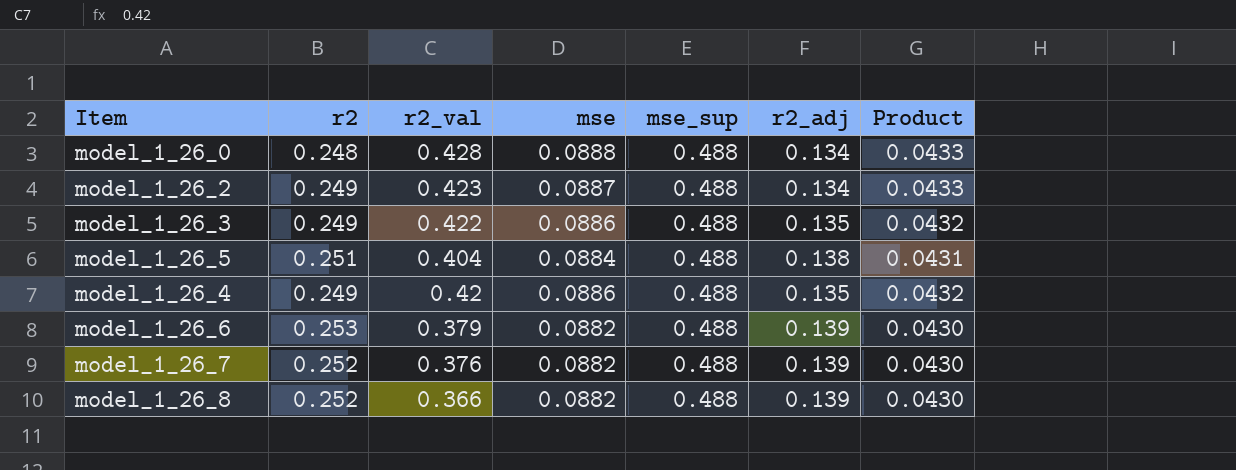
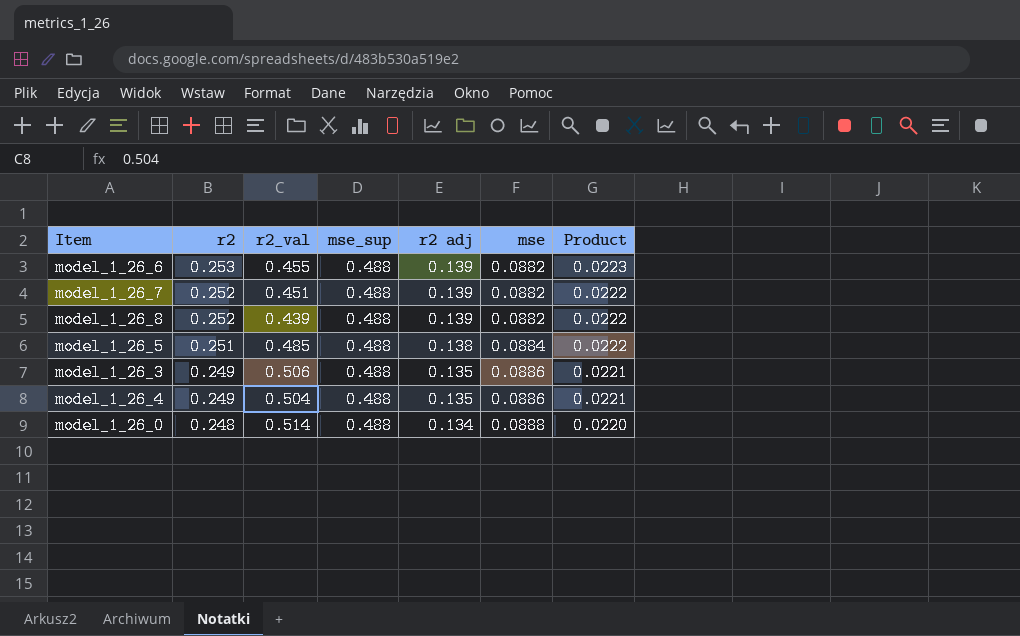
row order: none -> r2 descending
column name: r2_adj -> r2 adj
column mse | position: 4 -> 6
column Product | formula: [mse] * [mse_sup] -> [r2] * [mse]
row model_1_26_2: 0.249 | 0.423 | 0.0887 | 0.488 | 0.134 | 0.0433 -> none
model_1_26_6 | r2_val: 0.379 -> 0.455
model_1_26_7 | r2_val: 0.376 -> 0.451
model_1_26_8 | r2_val: 0.366 -> 0.439
model_1_26_5 | r2_val: 0.404 -> 0.485
model_1_26_3 | r2_val: 0.422 -> 0.506
model_1_26_4 | r2_val: 0.42 -> 0.504
model_1_26_0 | r2_val: 0.428 -> 0.514

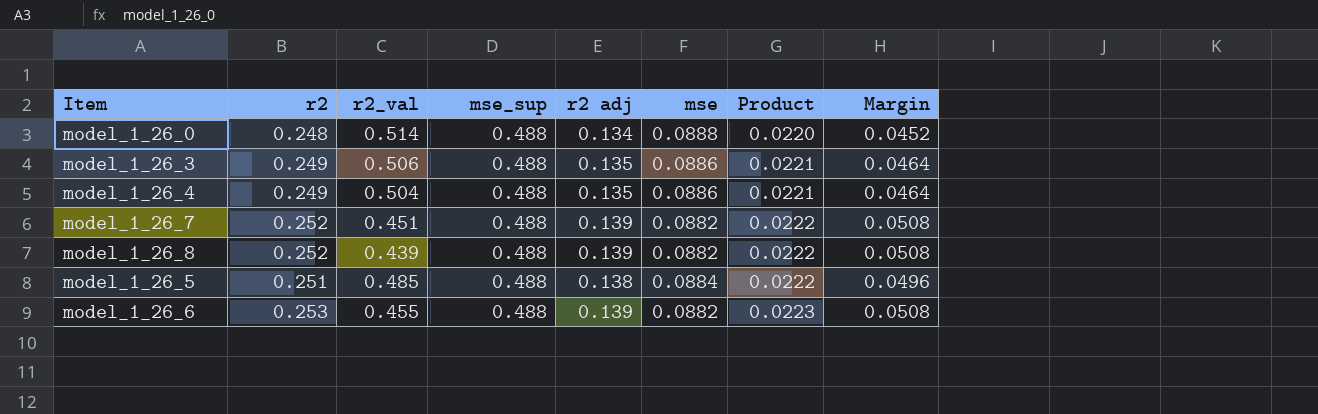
row order: r2 descending -> Product ascending
column Margin | formula: none -> [r2 adj] - [mse]

